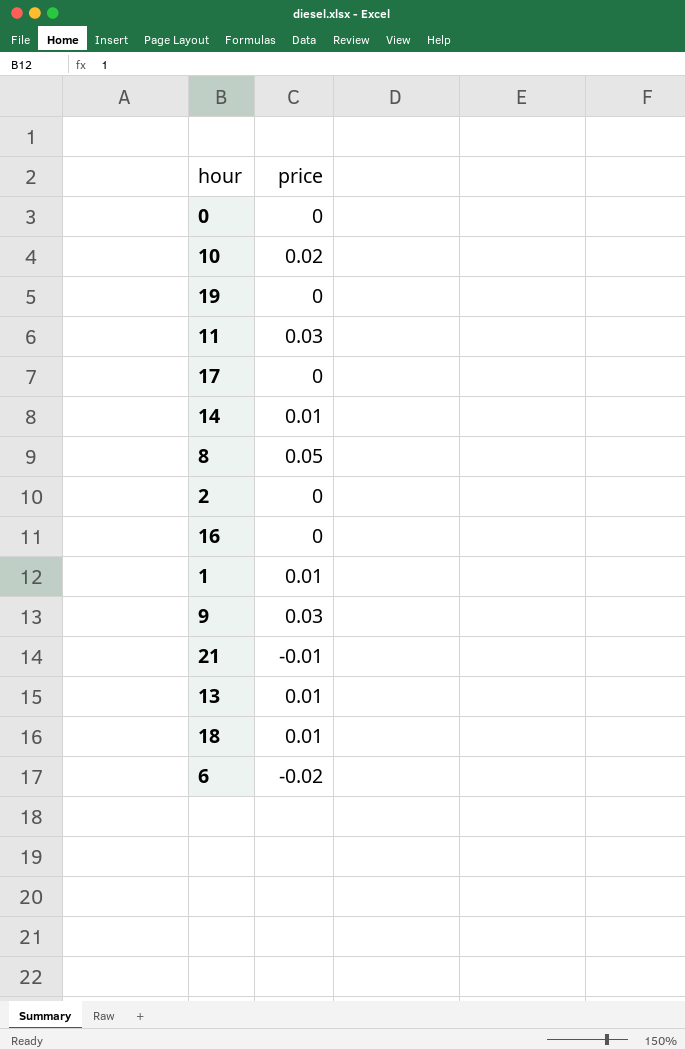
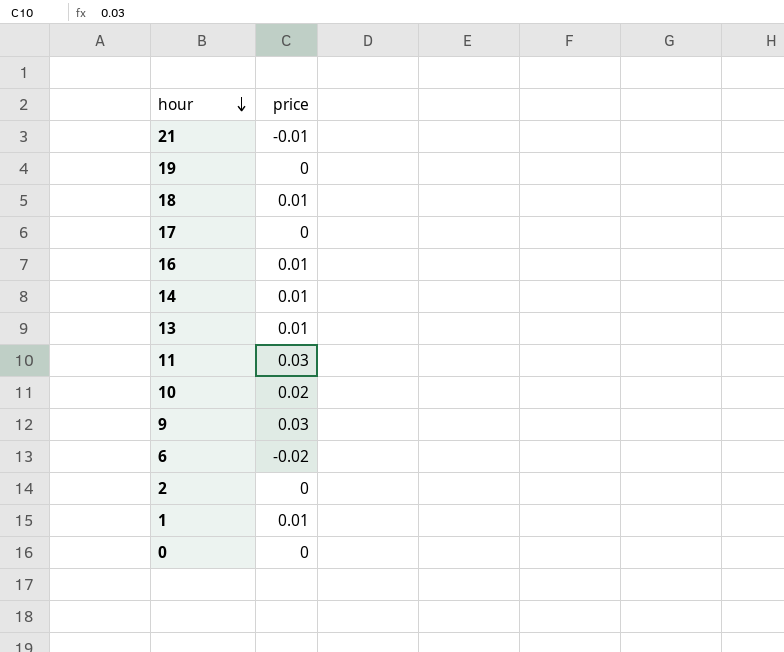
row order: none -> hour descending
row 8: 0.05 -> none
16 | price: 0 -> 0.01

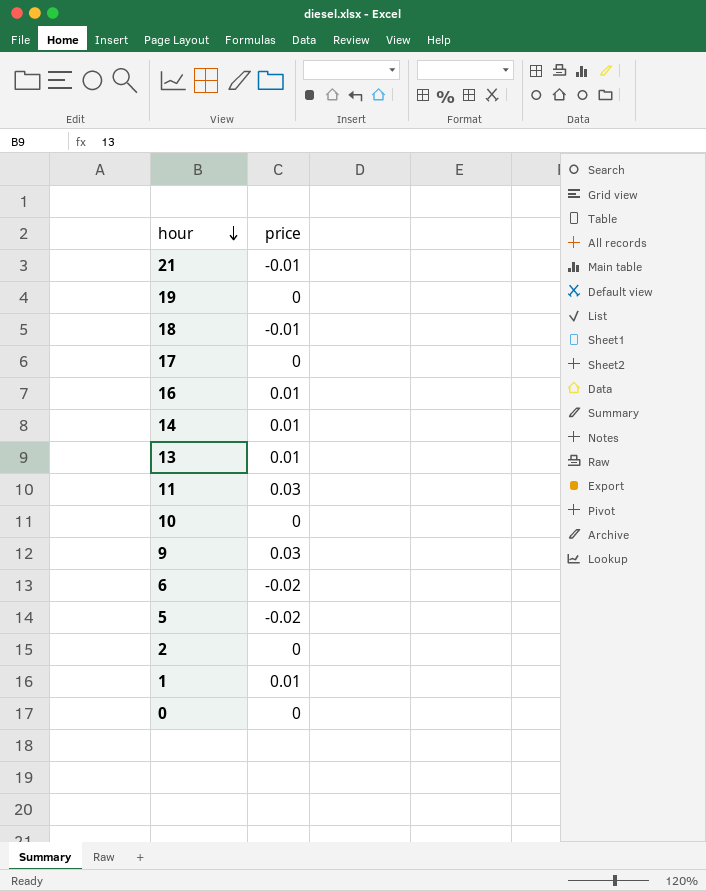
18 | price: 0.01 -> -0.01
10 | price: 0.02 -> 0
row 5: none -> -0.02

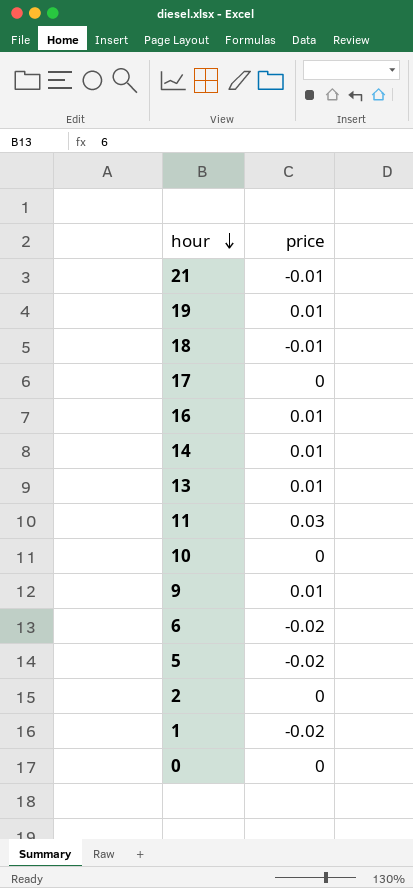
19 | price: 0 -> 0.01
9 | price: 0.03 -> 0.01
1 | price: 0.01 -> -0.02

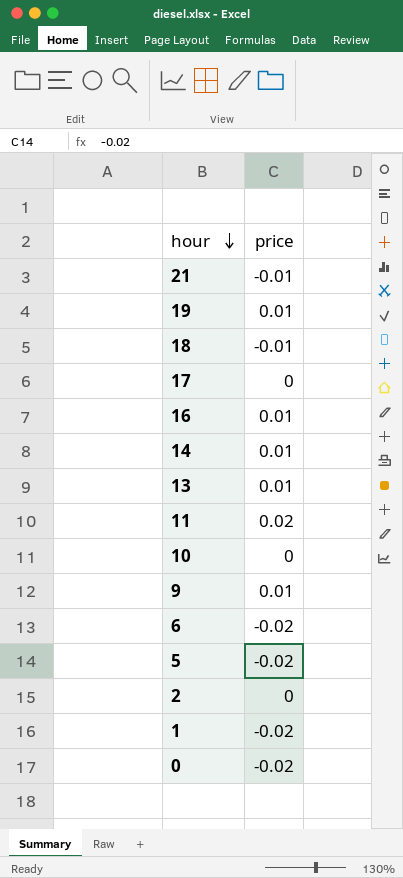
11 | price: 0.03 -> 0.02
0 | price: 0 -> -0.02

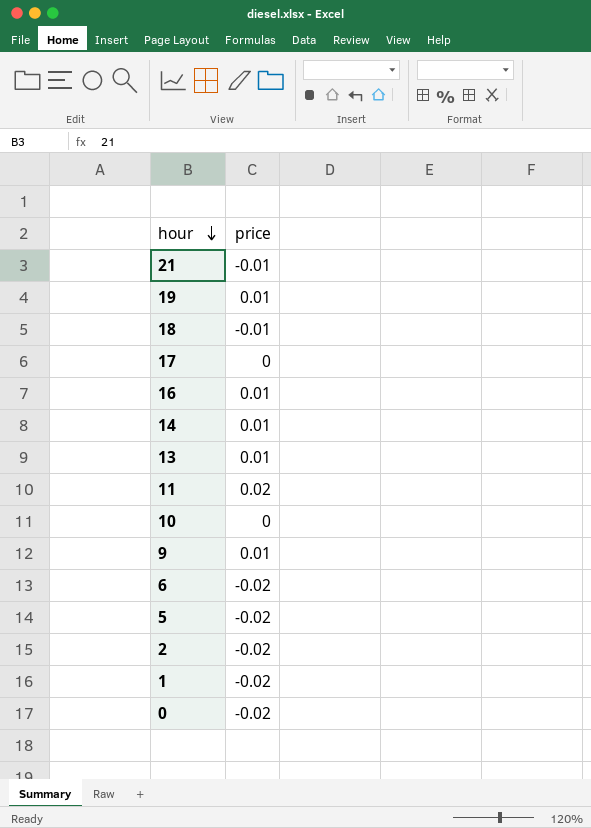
2 | price: 0 -> -0.02

